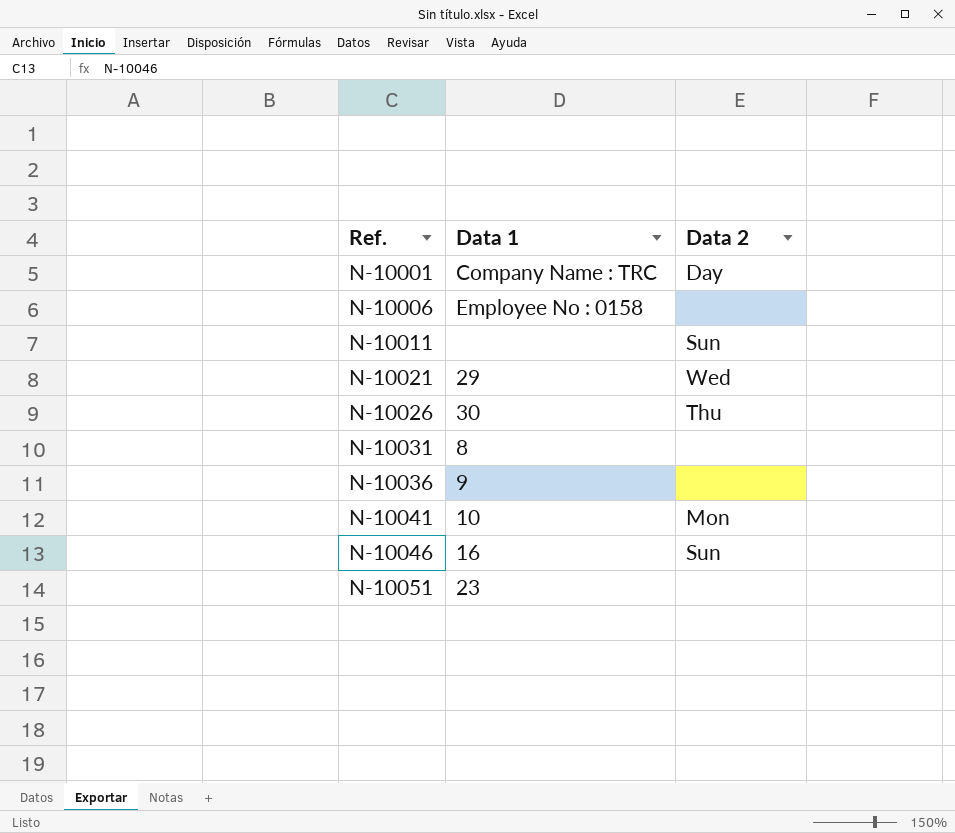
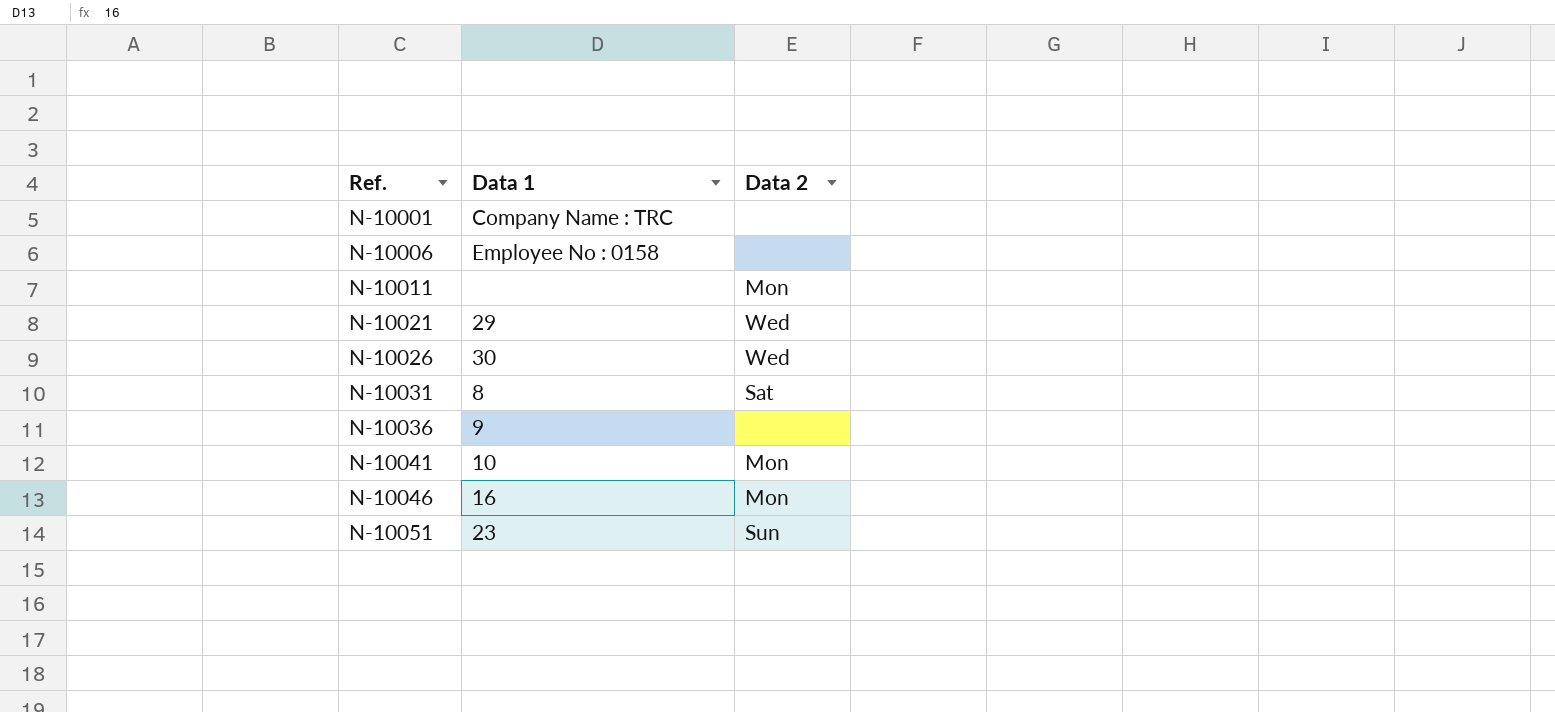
N-10001 | Data 2: Day -> none
N-10011 | Data 2: Sun -> Mon
N-10026 | Data 2: Thu -> Wed
N-10031 | Data 2: none -> Sat
N-10046 | Data 2: Sun -> Mon
N-10051 | Data 2: none -> Sun

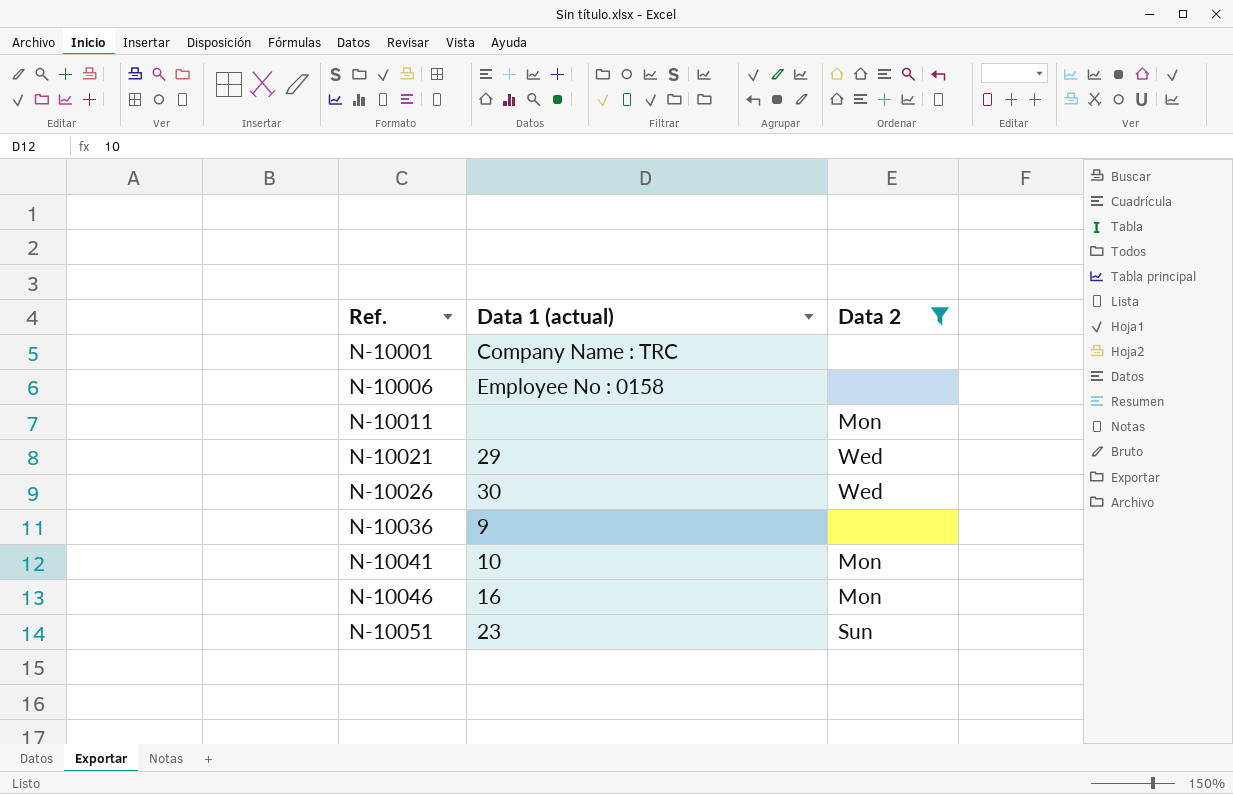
filter: none -> Data 2 != Sat
column name: Data 1 -> Data 1 (actual)

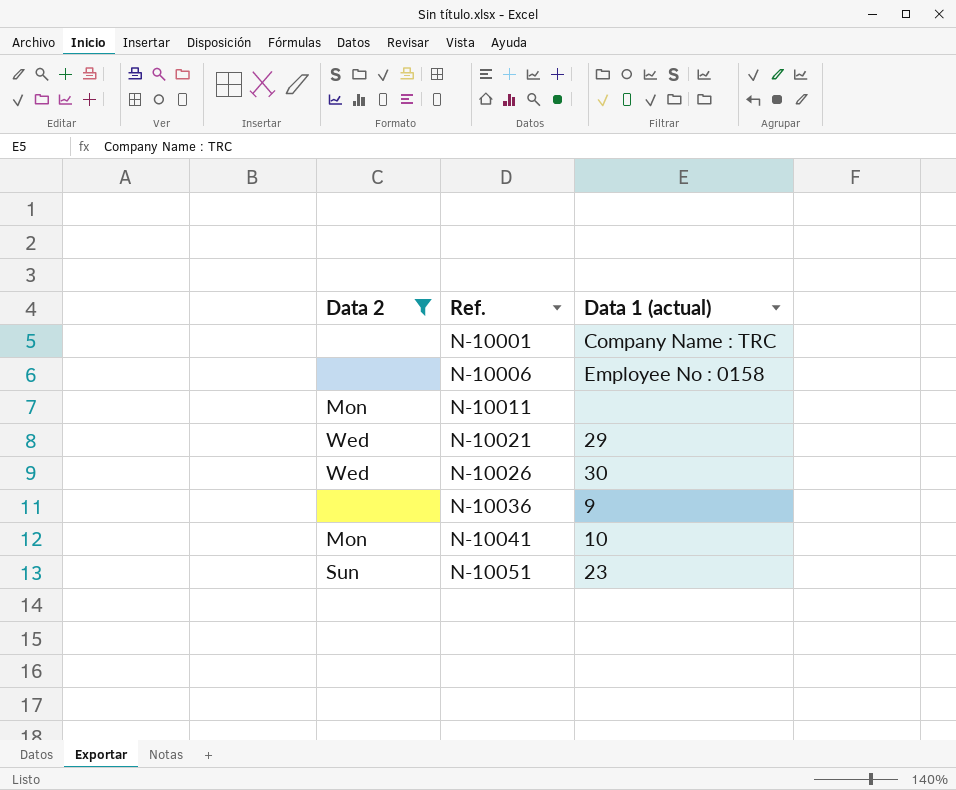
column Data 2 | position: 3 -> 1
row N-10046: 16 | Mon -> none

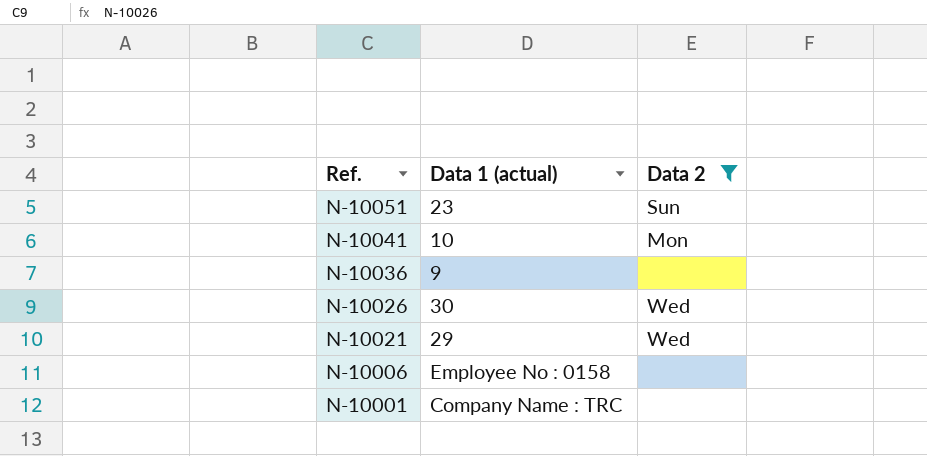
row order: Ref. ascending -> Ref. descending
column Data 2 | position: 1 -> 3
row N-10011: Mon | none -> none

